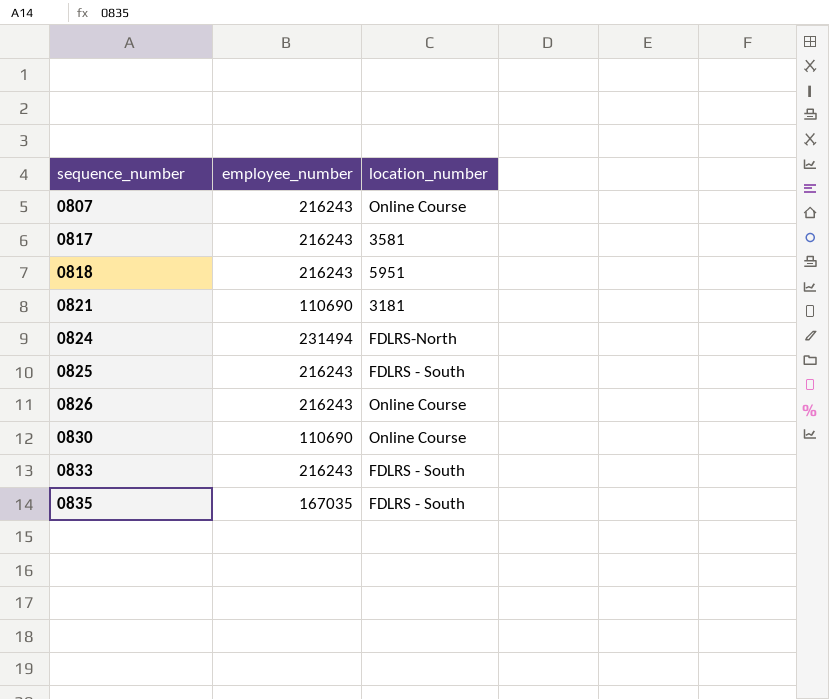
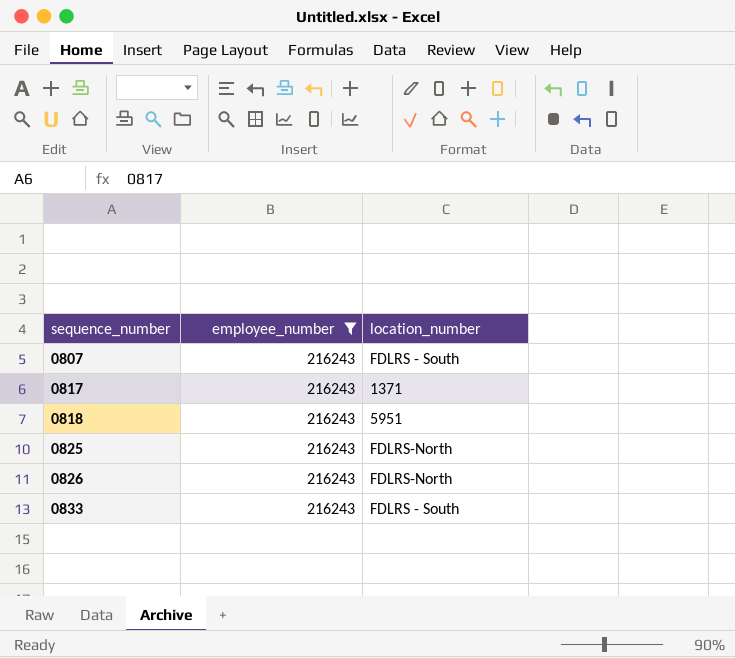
filter: none -> employee_number = 216243
0807 | location_number: Online Course -> FDLRS - South
0817 | location_number: 3581 -> 1371
0825 | location_number: FDLRS - South -> FDLRS-North
0826 | location_number: Online Course -> FDLRS-North

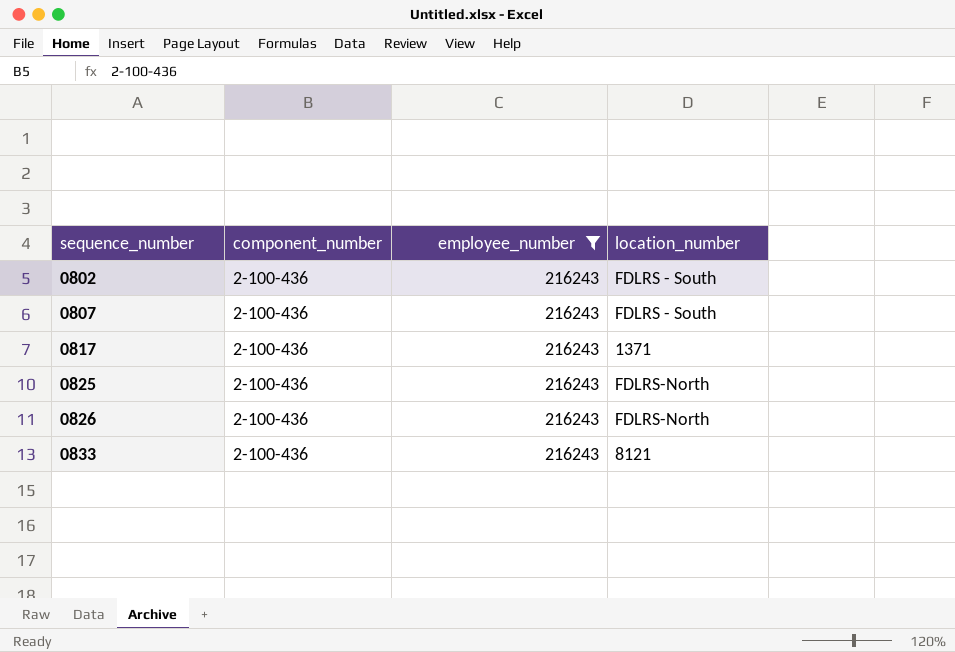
column component_number | position: none -> 2
row 0818: 216243 | 5951 -> none
row 0802: none -> 2-100-436 | 216243 | FDLRS - South
0833 | location_number: FDLRS - South -> 8121

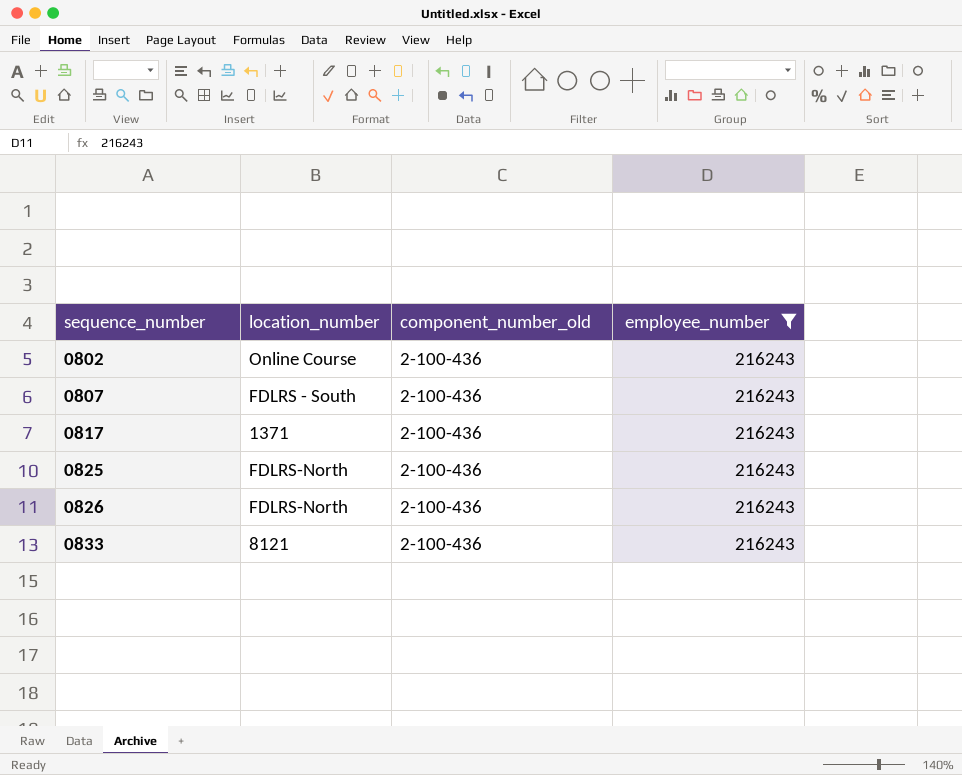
column location_number | position: 4 -> 2
column name: component_number -> component_number_old
0802 | location_number: FDLRS - South -> Online Course

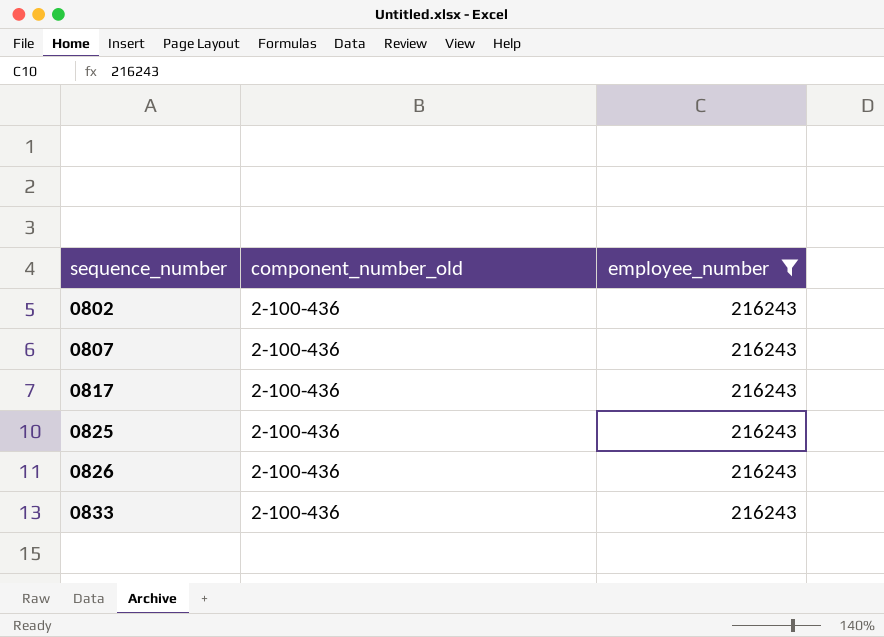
column location_number | position: 2 -> none

